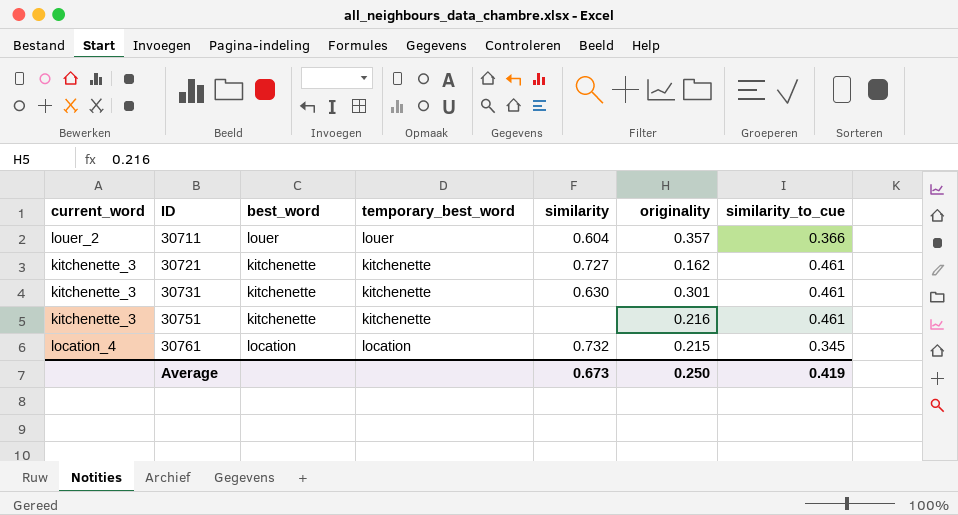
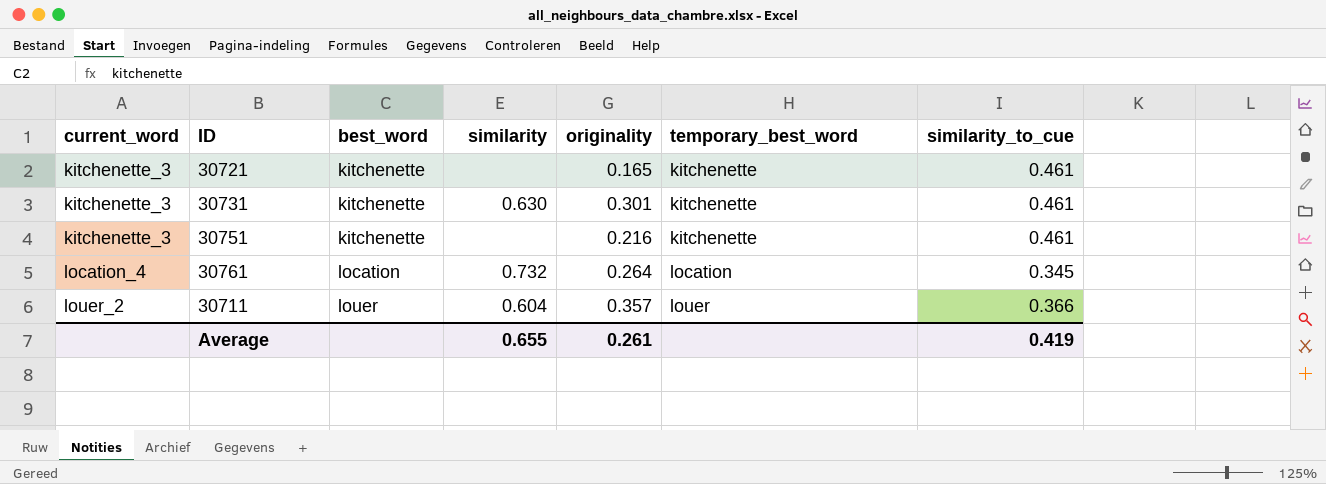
row order: ID ascending -> current_word ascending
column temporary_best_word | position: 4 -> 6
30721 | similarity: 0.727 -> none
30721 | originality: 0.162 -> 0.165
30761 | originality: 0.215 -> 0.264
Average | similarity: 0.673 -> 0.655
Average | originality: 0.250 -> 0.261

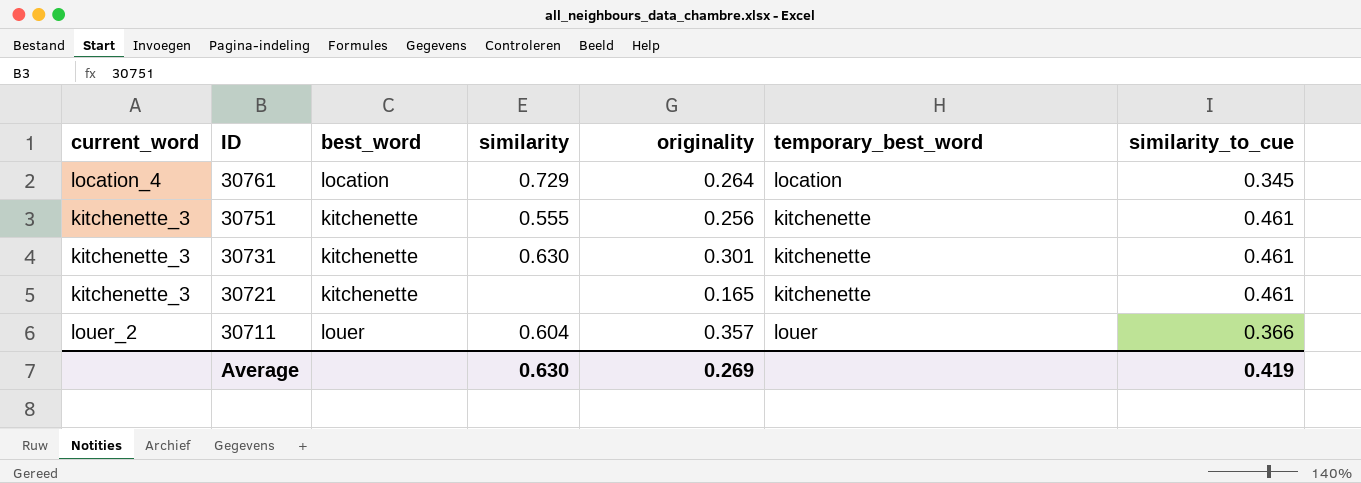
row order: current_word ascending -> ID descending
30761 | similarity: 0.732 -> 0.729
30751 | similarity: none -> 0.555
30751 | originality: 0.216 -> 0.256
Average | similarity: 0.655 -> 0.630
Average | originality: 0.261 -> 0.269

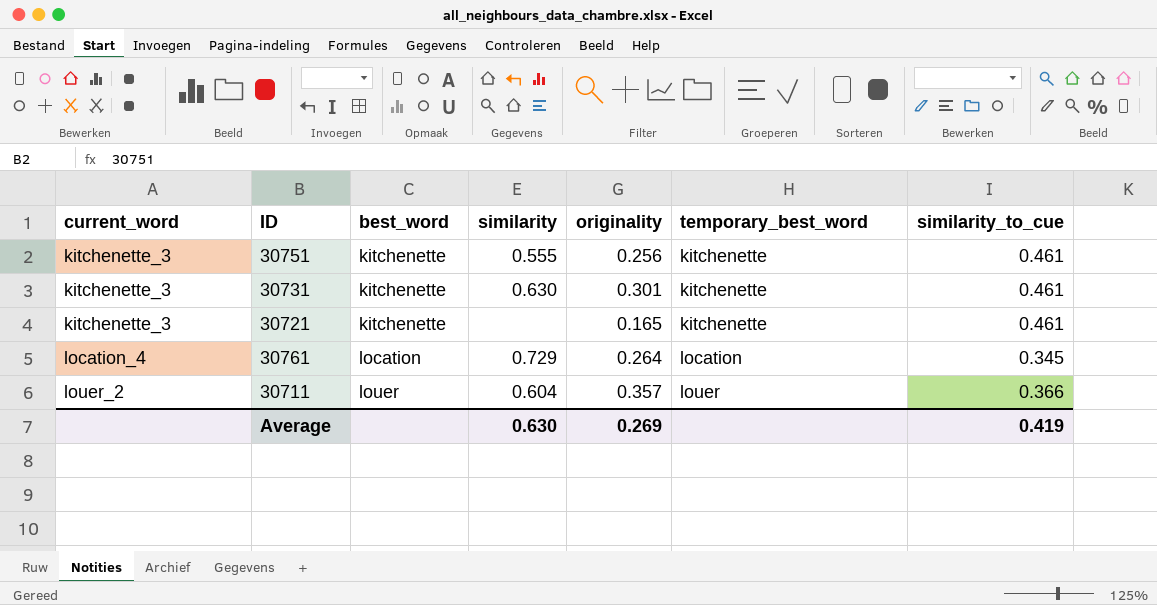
row order: ID descending -> current_word ascending

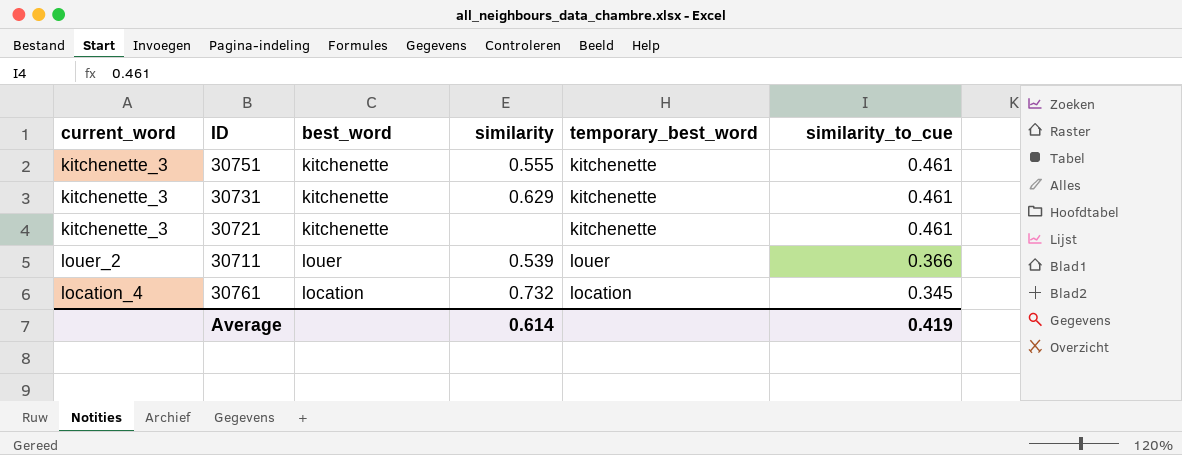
row order: current_word ascending -> similarity_to_cue descending
column originality | position: 5 -> none
30731 | similarity: 0.630 -> 0.629
30711 | similarity: 0.604 -> 0.539
30761 | similarity: 0.729 -> 0.732
Average | similarity: 0.630 -> 0.614

